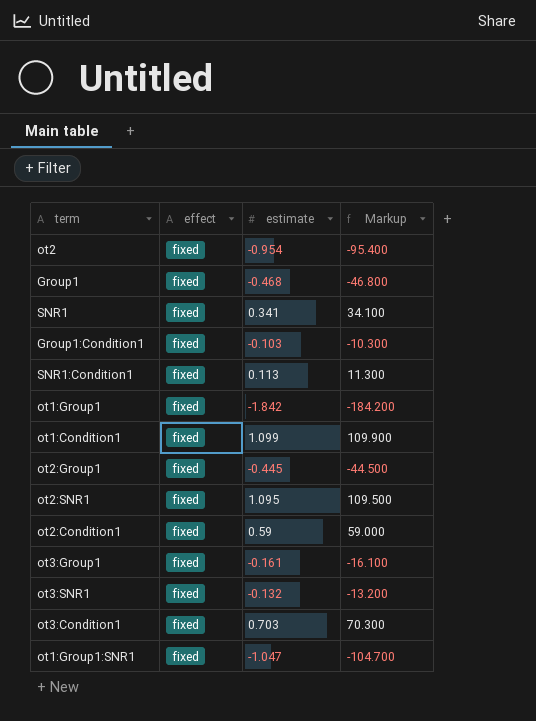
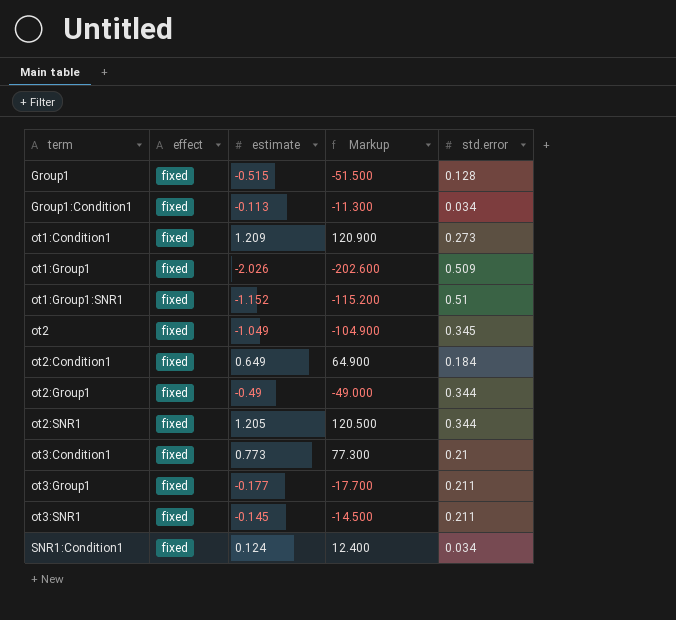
row order: none -> term ascending
column std.error | position: none -> 5
row SNR1: fixed | 0.341 | 34.100 -> none
Group1 | estimate: -0.468 -> -0.515
Group1 | Markup: -46.800 -> -51.500
Group1:Condition1 | estimate: -0.103 -> -0.113
Group1:Condition1 | Markup: -10.300 -> -11.300
ot1:Condition1 | estimate: 1.099 -> 1.209
ot1:Condition1 | Markup: 109.900 -> 120.900
ot1:Group1 | estimate: -1.842 -> -2.026
ot1:Group1 | Markup: -184.200 -> -202.600
ot1:Group1:SNR1 | estimate: -1.047 -> -1.152
ot1:Group1:SNR1 | Markup: -104.700 -> -115.200
ot2 | estimate: -0.954 -> -1.049
ot2 | Markup: -95.400 -> -104.900
ot2:Condition1 | estimate: 0.59 -> 0.649
ot2:Condition1 | Markup: 59.000 -> 64.900
ot2:Group1 | estimate: -0.445 -> -0.49
ot2:Group1 | Markup: -44.500 -> -49.000
ot2:SNR1 | estimate: 1.095 -> 1.205
ot2:SNR1 | Markup: 109.500 -> 120.500
ot3:Condition1 | estimate: 0.703 -> 0.773
ot3:Condition1 | Markup: 70.300 -> 77.300
ot3:Group1 | estimate: -0.161 -> -0.177
ot3:Group1 | Markup: -16.100 -> -17.700
ot3:SNR1 | estimate: -0.132 -> -0.145
ot3:SNR1 | Markup: -13.200 -> -14.500
SNR1:Condition1 | estimate: 0.113 -> 0.124
SNR1:Condition1 | Markup: 11.300 -> 12.400

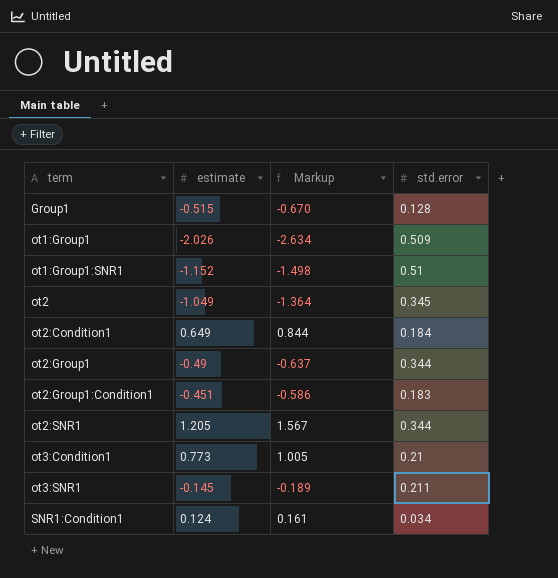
column effect | position: 2 -> none
column Markup | formula: [estimate] * 100 -> [estimate] * 1.3
row Group1:Condition1: fixed | -0.113 | -11.300 | 0.034 -> none
row ot1:Condition1: fixed | 1.209 | 120.900 | 0.273 -> none
row ot3:Group1: fixed | -0.177 | -17.700 | 0.211 -> none
row ot2:Group1:Condition1: none -> -0.451 | -0.586 | 0.183

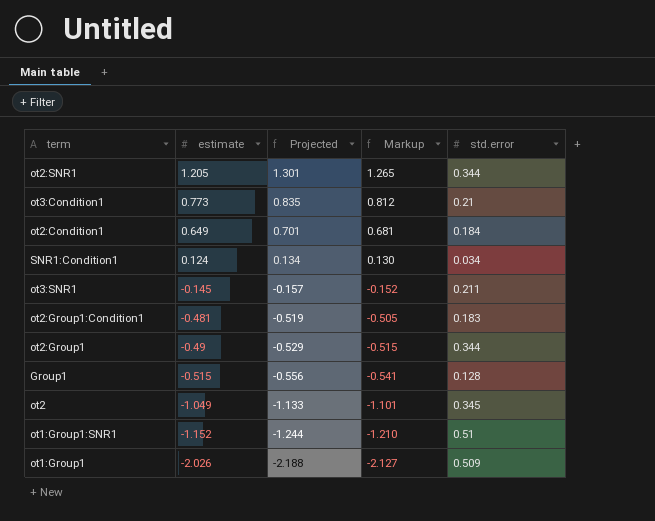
row order: term ascending -> estimate descending
column Projected | formula: none -> [estimate] * 1.08
column Markup | formula: [estimate] * 1.3 -> [estimate] * 1.05
ot2:Group1:Condition1 | estimate: -0.451 -> -0.481

